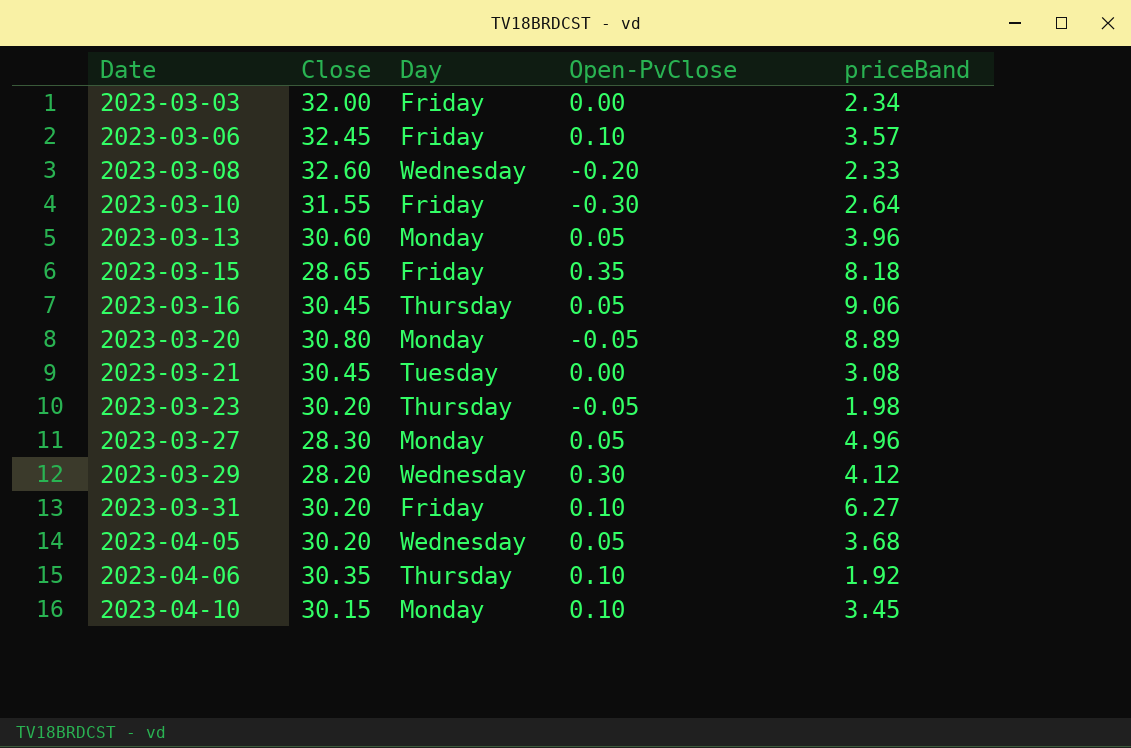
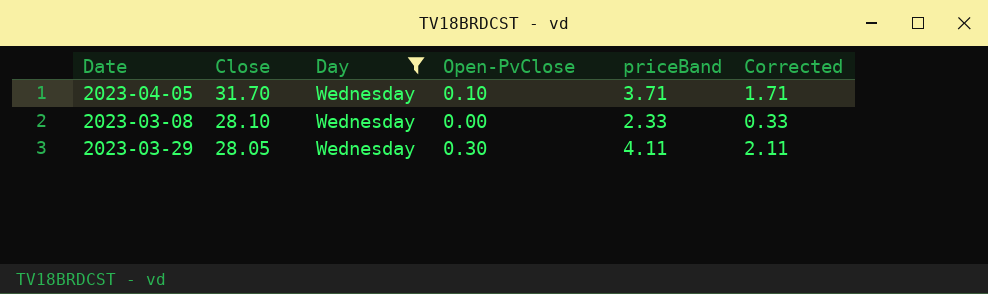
filter: none -> Day = Wednesday
row order: Date ascending -> Close descending
column Corrected | formula: none -> [priceBand] - 2
2023-04-05 | Close: 30.20 -> 31.70
2023-04-05 | Open-PvClose: 0.05 -> 0.10
2023-04-05 | priceBand: 3.68 -> 3.71
2023-03-08 | Close: 32.60 -> 28.10
2023-03-08 | Open-PvClose: -0.20 -> 0.00
2023-03-29 | Close: 28.20 -> 28.05
2023-03-29 | priceBand: 4.12 -> 4.11

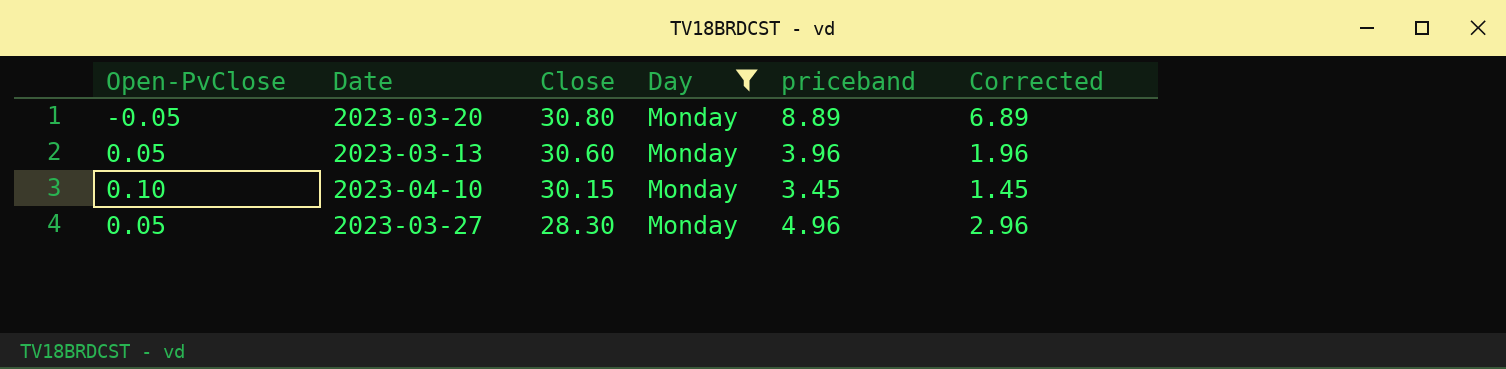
filter: Day = Wednesday -> Day = Monday
column Open-PvClose | position: 4 -> 1
column name: priceBand -> priceband

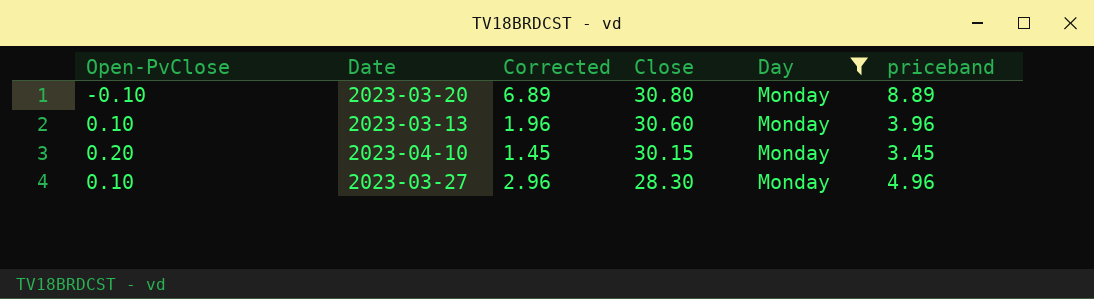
column Corrected | position: 6 -> 3
2023-03-20 | Open-PvClose: -0.05 -> -0.10
2023-03-13 | Open-PvClose: 0.05 -> 0.10
2023-04-10 | Open-PvClose: 0.10 -> 0.20
2023-03-27 | Open-PvClose: 0.05 -> 0.10

